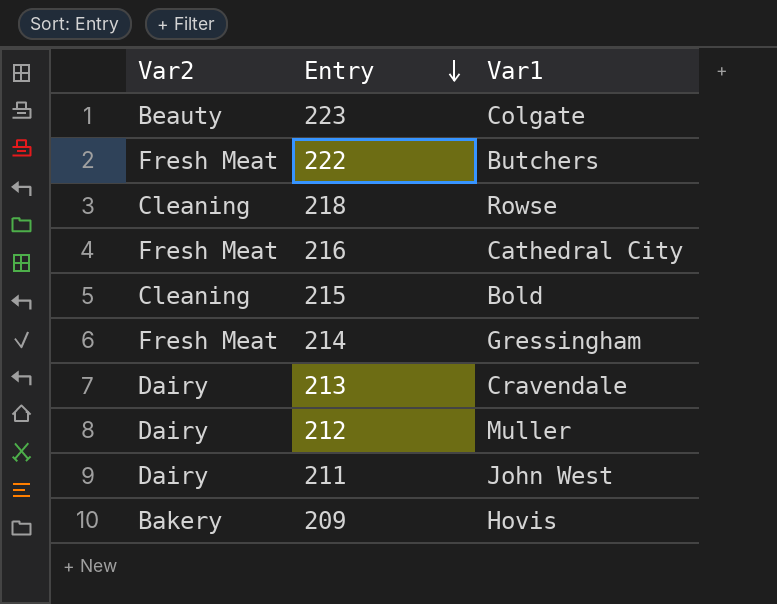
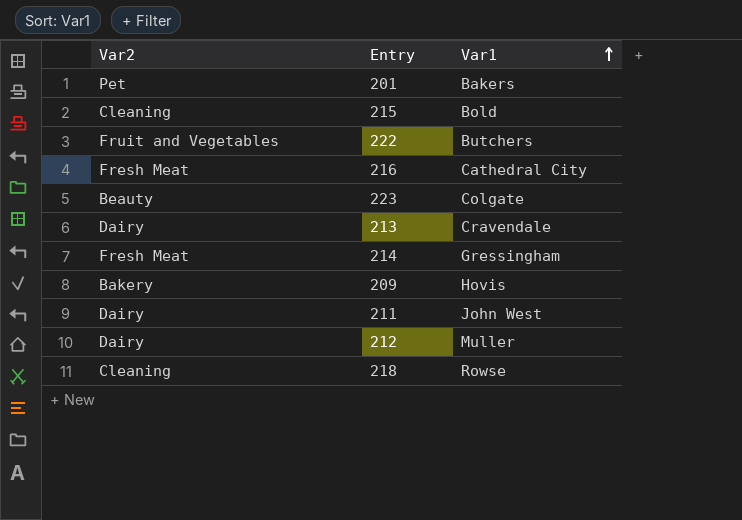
row order: Entry descending -> Var1 ascending
row 201: none -> Pet | Bakers
222 | Var2: Fresh Meat -> Fruit and Vegetables

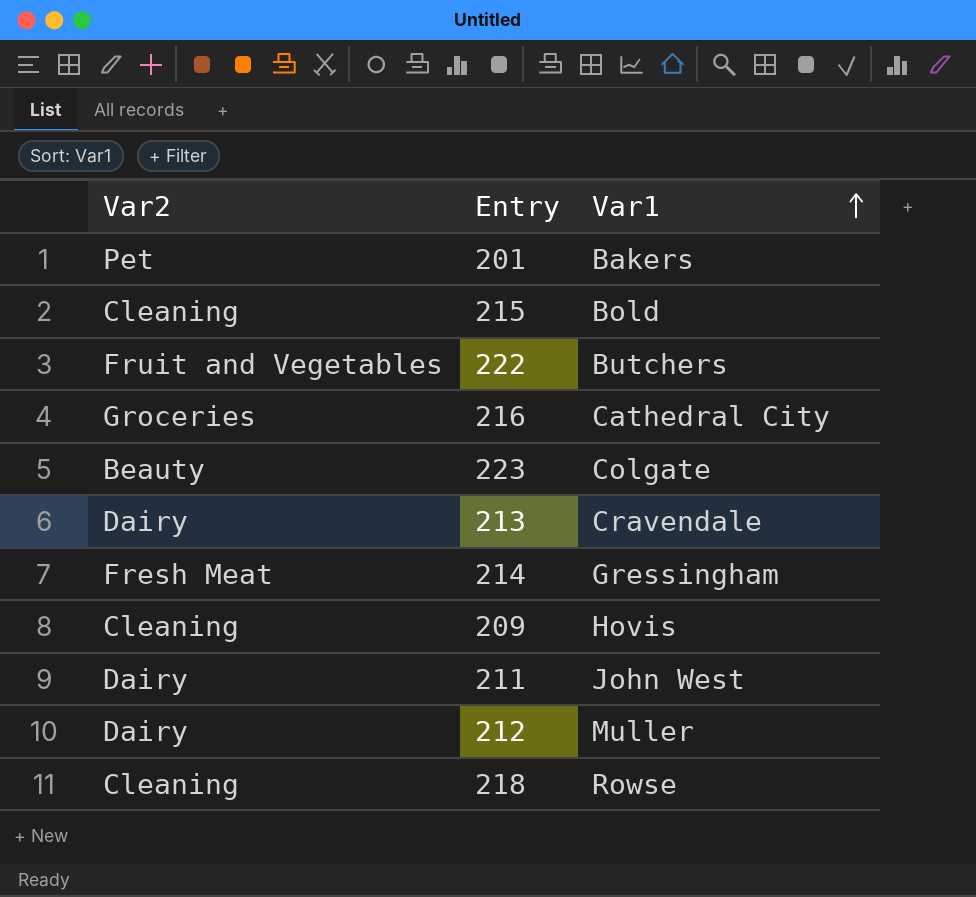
216 | Var2: Fresh Meat -> Groceries
209 | Var2: Bakery -> Cleaning

